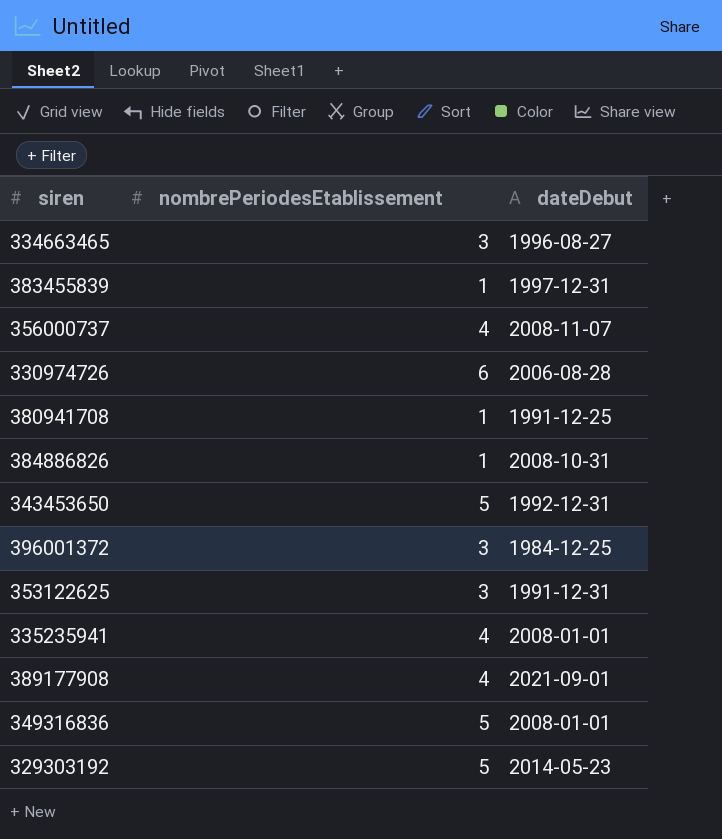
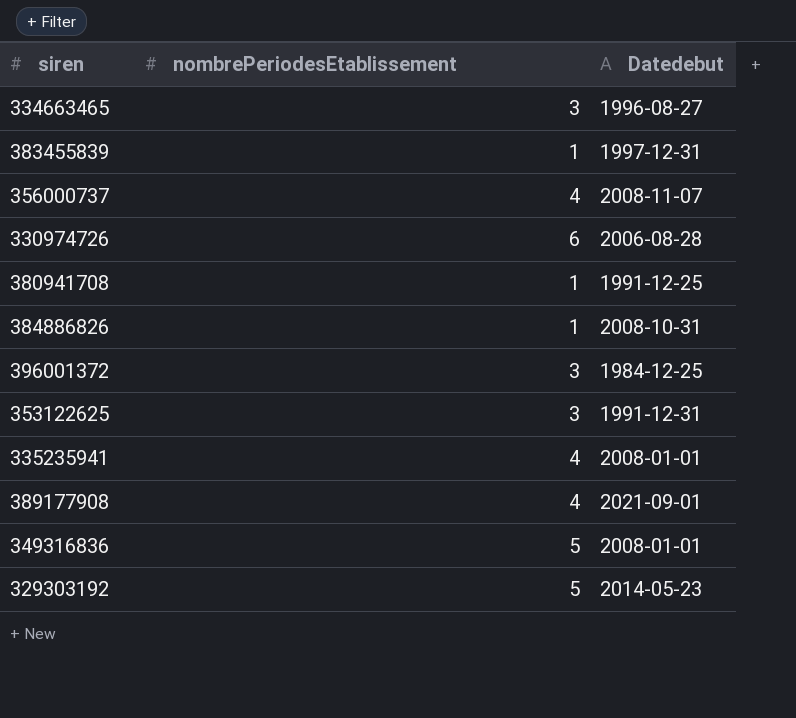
column name: dateDebut -> Datedebut
row 343453650: 5 | 1992-12-31 -> none

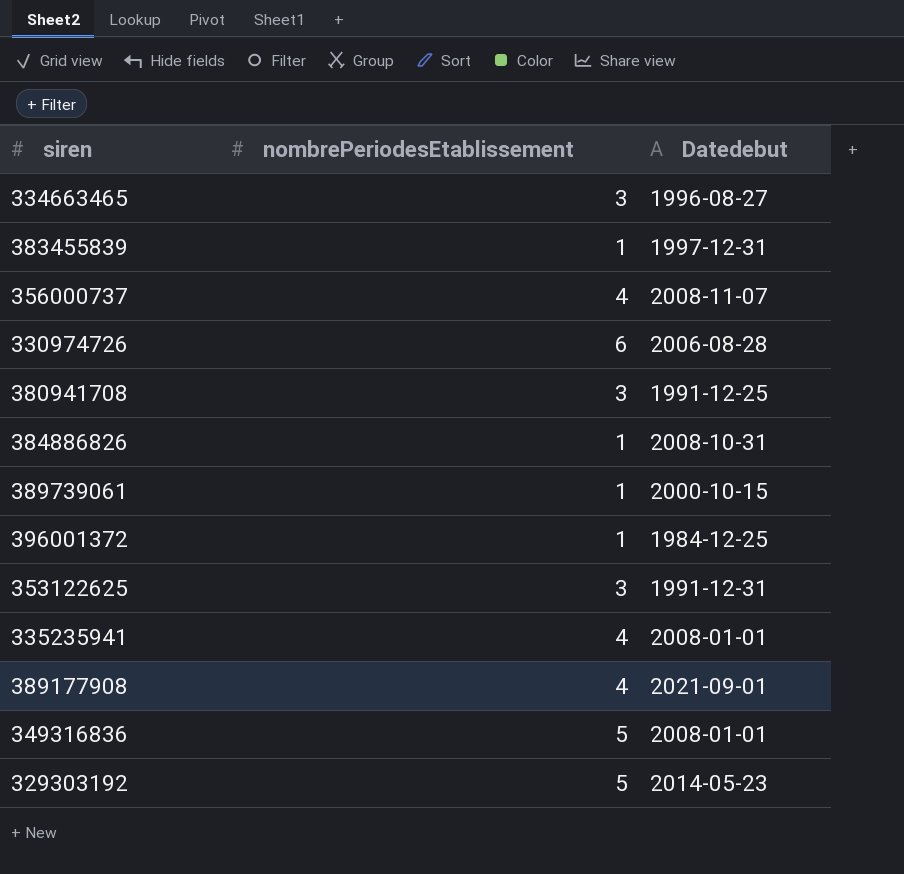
380941708 | nombrePeriodesEtablissement: 1 -> 3
row 389739061: none -> 1 | 2000-10-15
396001372 | nombrePeriodesEtablissement: 3 -> 1

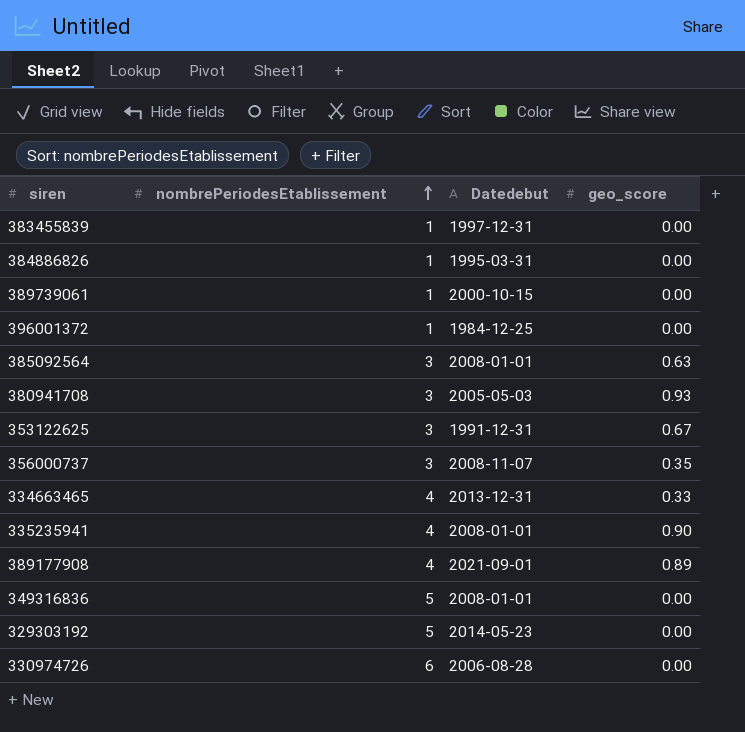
row order: none -> nombrePeriodesEtablissement ascending
column geo_score | position: none -> 4
384886826 | Datedebut: 2008-10-31 -> 1995-03-31
row 385092564: none -> 3 | 2008-01-01 | 0.63
380941708 | Datedebut: 1991-12-25 -> 2005-05-03
356000737 | nombrePeriodesEtablissement: 4 -> 3
334663465 | nombrePeriodesEtablissement: 3 -> 4
334663465 | Datedebut: 1996-08-27 -> 2013-12-31

